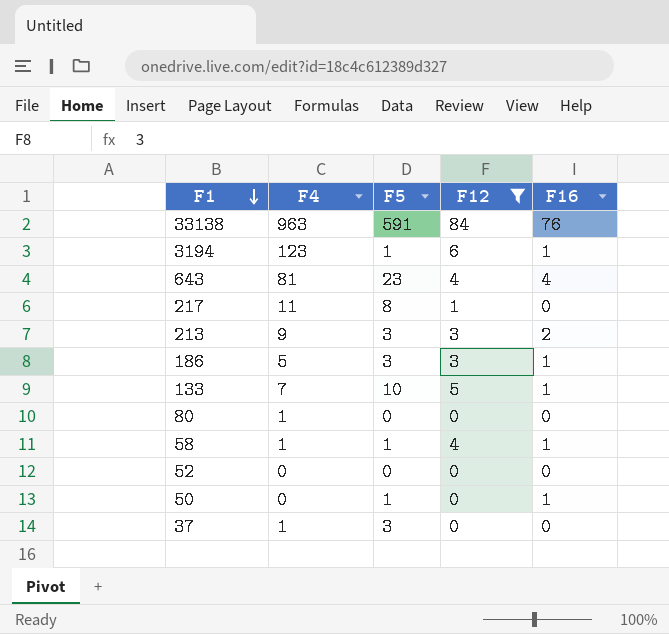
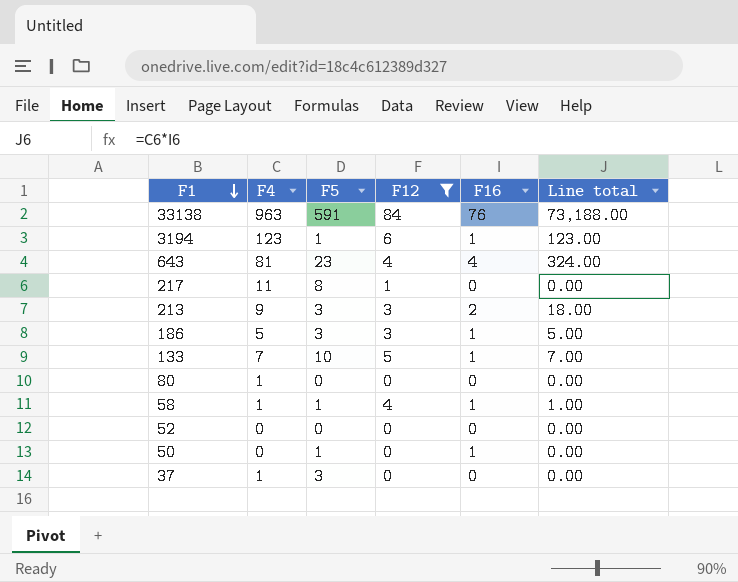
column Line total | formula: none -> [F4] * [F16]

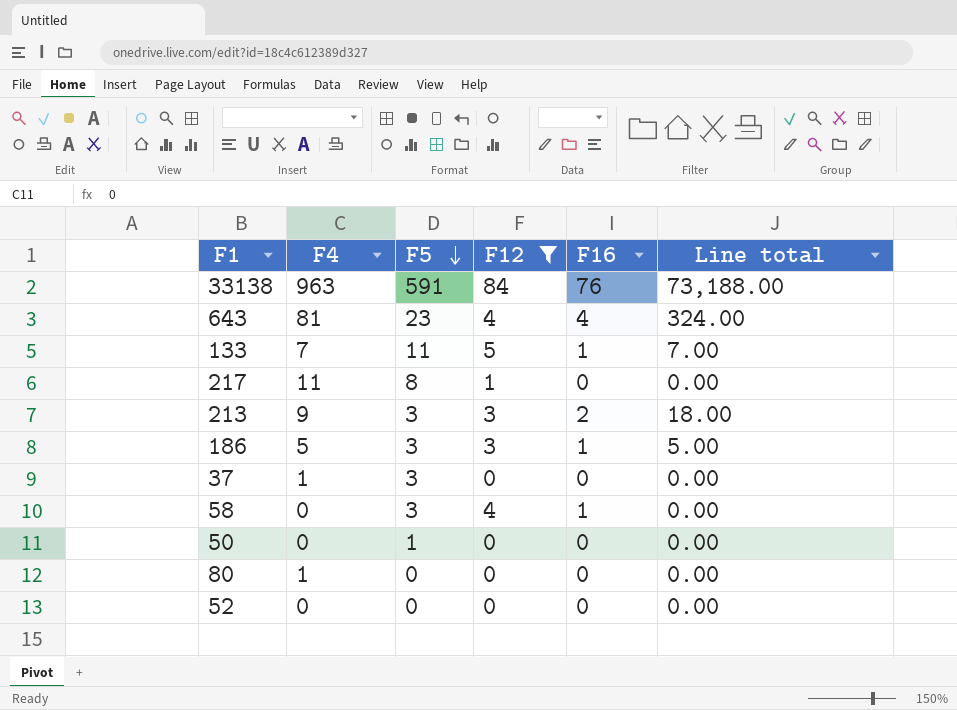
row order: F1 descending -> F5 descending
row 3194: 123 | 1 | 6 | 1 | 123.00 -> none
133 | F5: 10 -> 11
58 | F4: 1 -> 0
58 | F5: 1 -> 3
58 | Line total: 1.00 -> 0.00
50 | F16: 1 -> 0

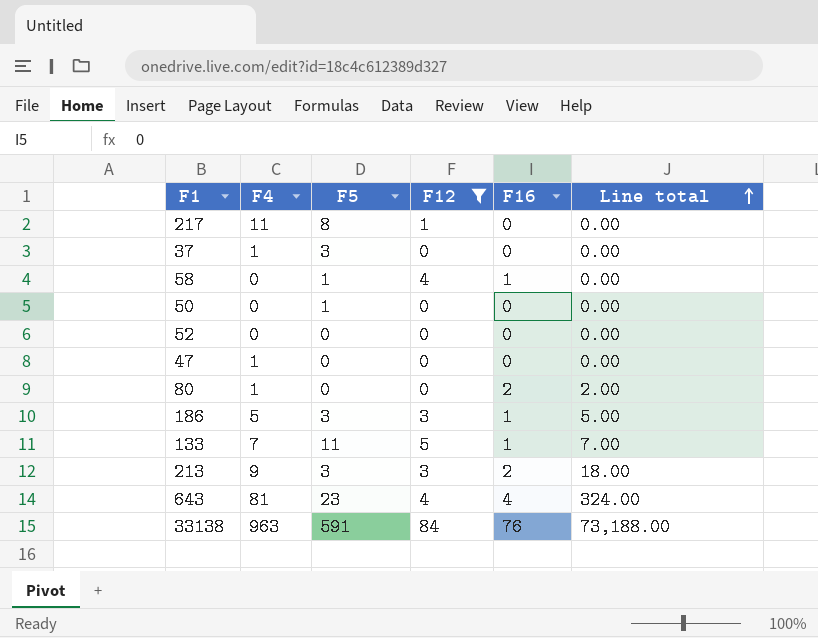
row order: F5 descending -> Line total ascending
58 | F5: 3 -> 1
row 47: none -> 1 | 0 | 0 | 0 | 0.00
80 | F16: 0 -> 2
80 | Line total: 0.00 -> 2.00

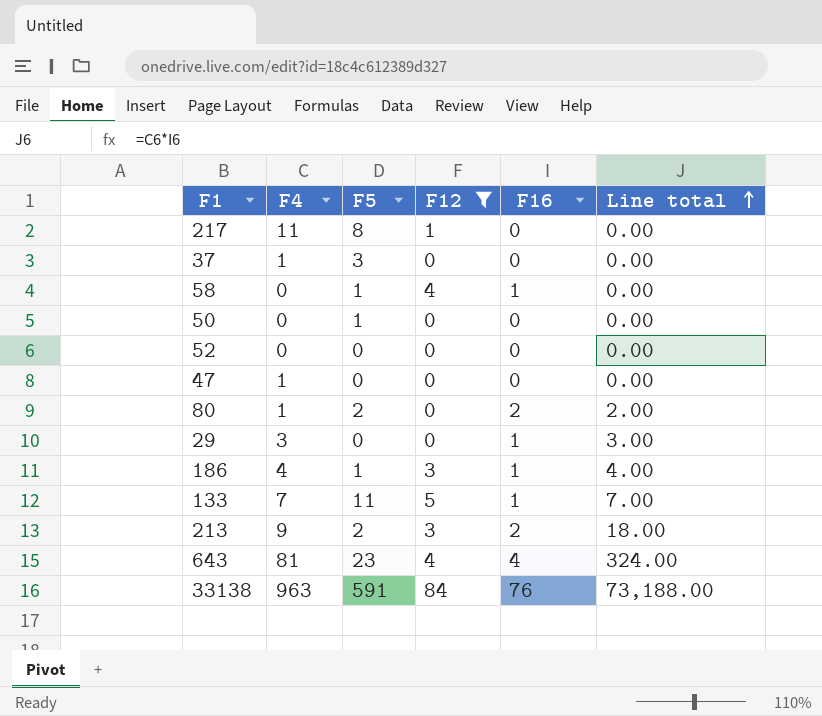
80 | F5: 0 -> 2
row 29: none -> 3 | 0 | 0 | 1 | 3.00
186 | F4: 5 -> 4
186 | F5: 3 -> 1
186 | Line total: 5.00 -> 4.00
213 | F5: 3 -> 2

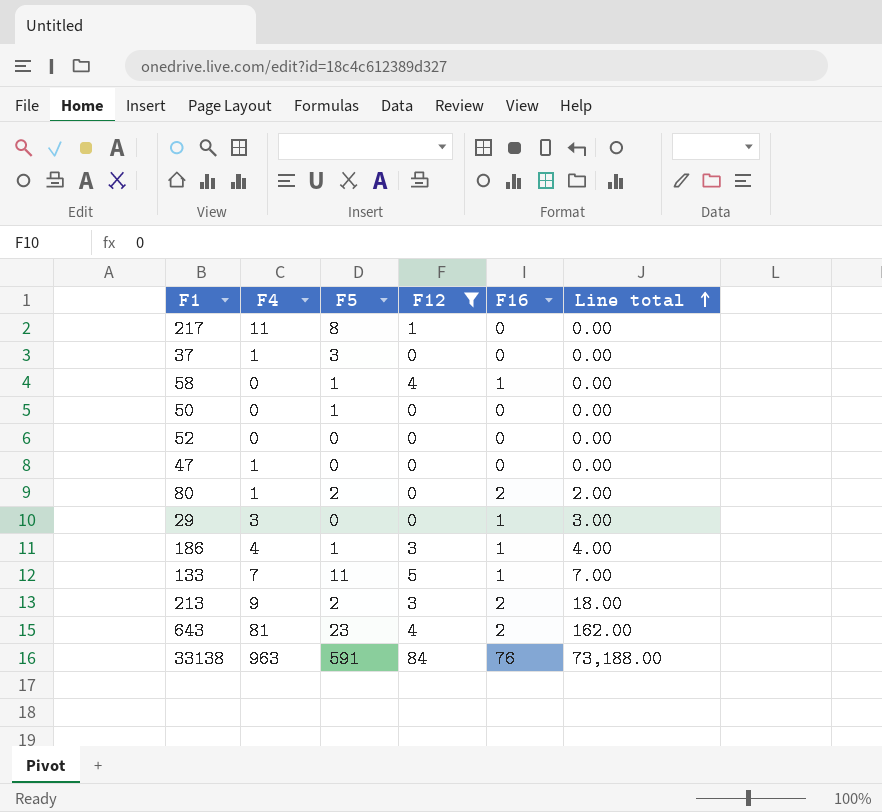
643 | F16: 4 -> 2
643 | Line total: 324.00 -> 162.00

